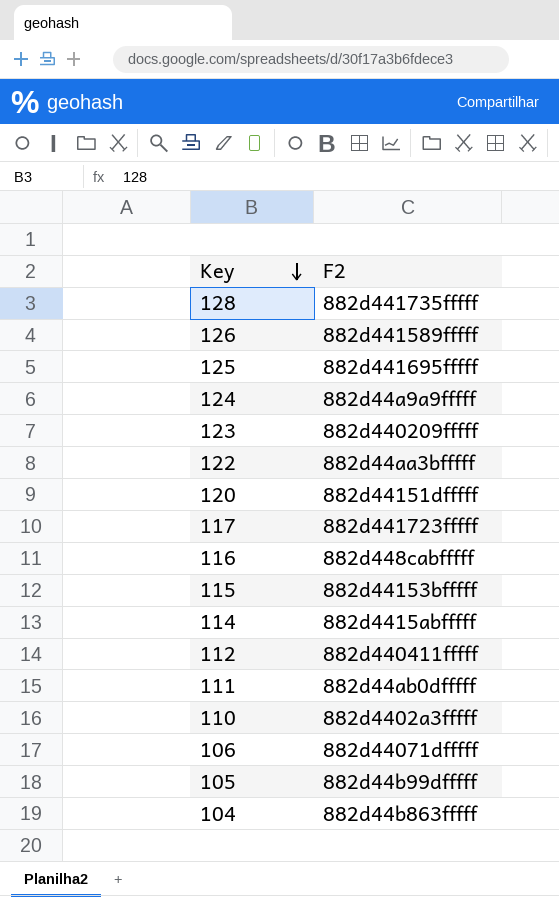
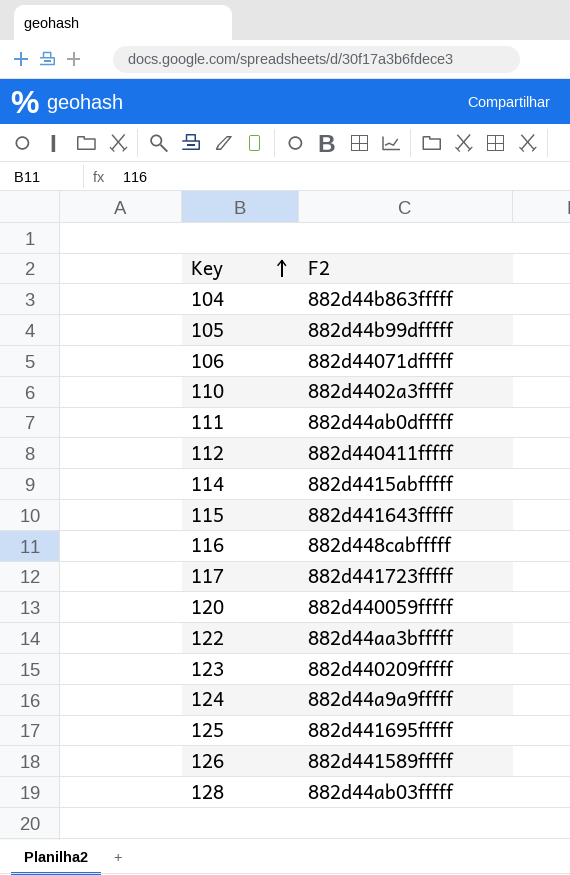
row order: Key descending -> Key ascending
115 | F2: 882d44153bfffff -> 882d441643fffff
120 | F2: 882d44151dfffff -> 882d440059fffff
128 | F2: 882d441735fffff -> 882d44ab03fffff

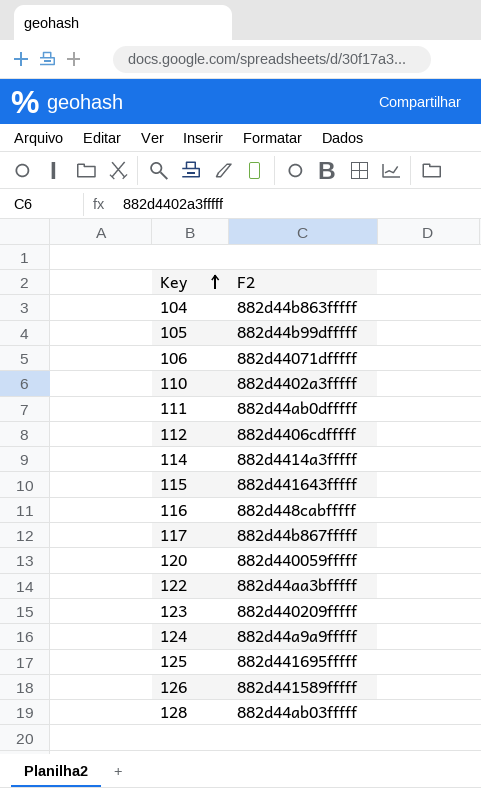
112 | F2: 882d440411fffff -> 882d4406cdfffff
114 | F2: 882d4415abfffff -> 882d4414a3fffff
117 | F2: 882d441723fffff -> 882d44b867fffff

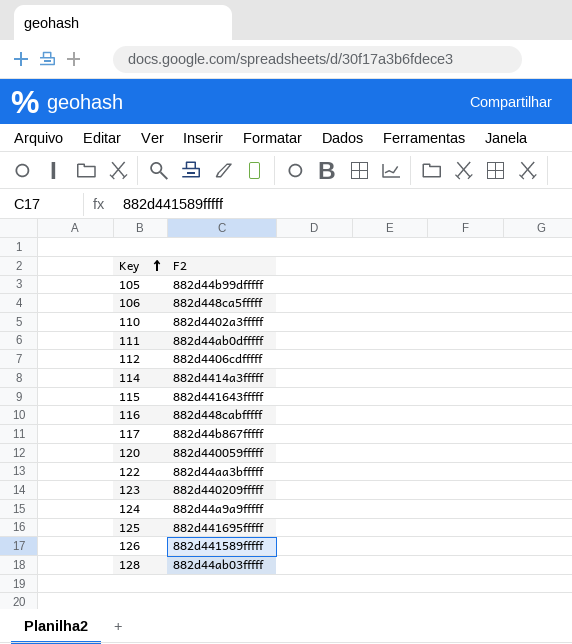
row 104: 882d44b863fffff -> none
106 | F2: 882d44071dfffff -> 882d448ca5fffff

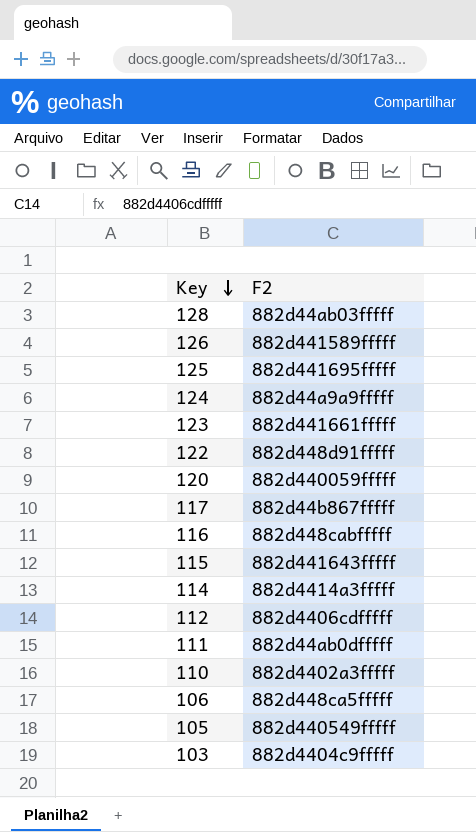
row order: Key ascending -> Key descending
123 | F2: 882d440209fffff -> 882d441661fffff
122 | F2: 882d44aa3bfffff -> 882d448d91fffff
105 | F2: 882d44b99dfffff -> 882d440549fffff
row 103: none -> 882d4404c9fffff

